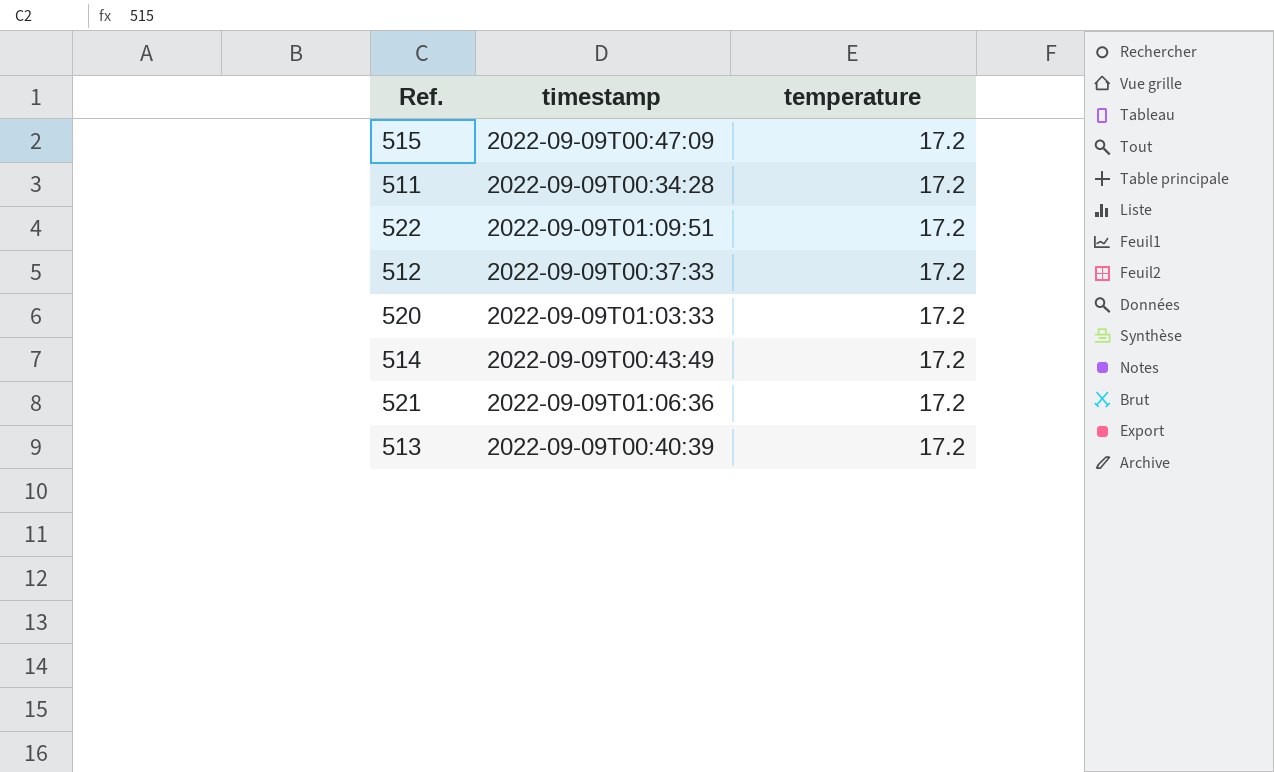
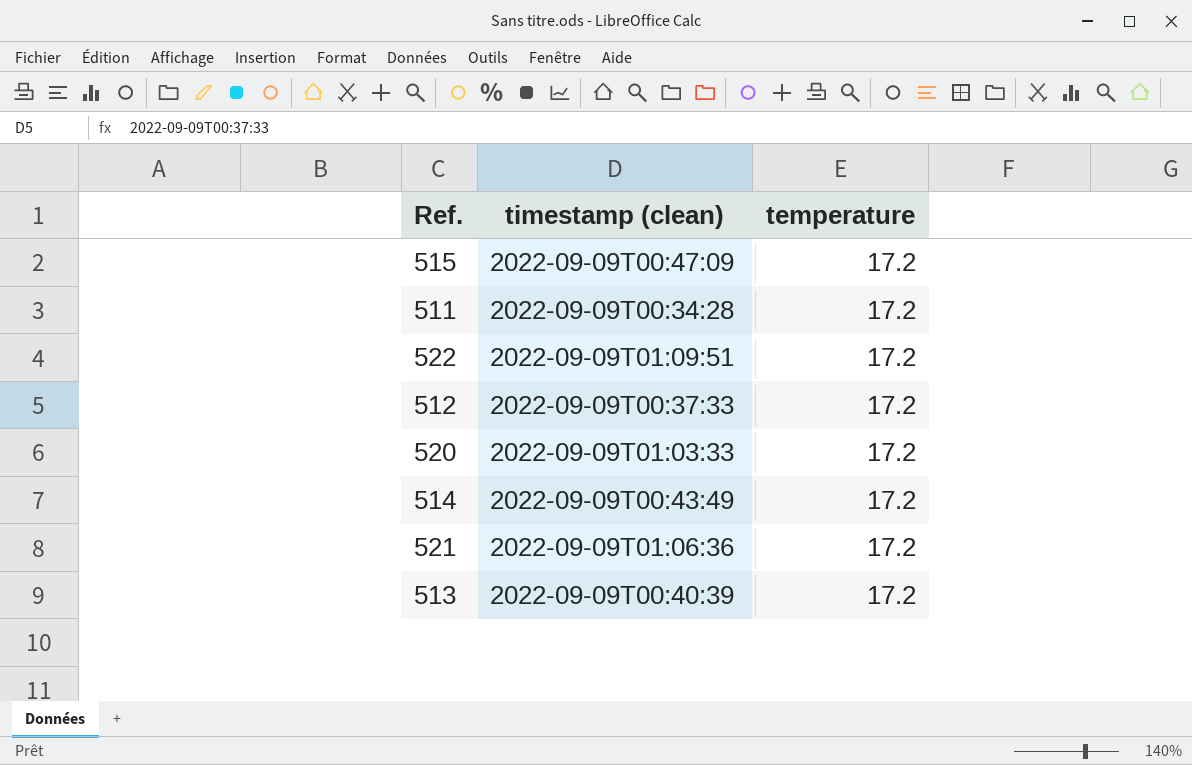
column name: timestamp -> timestamp (clean)

